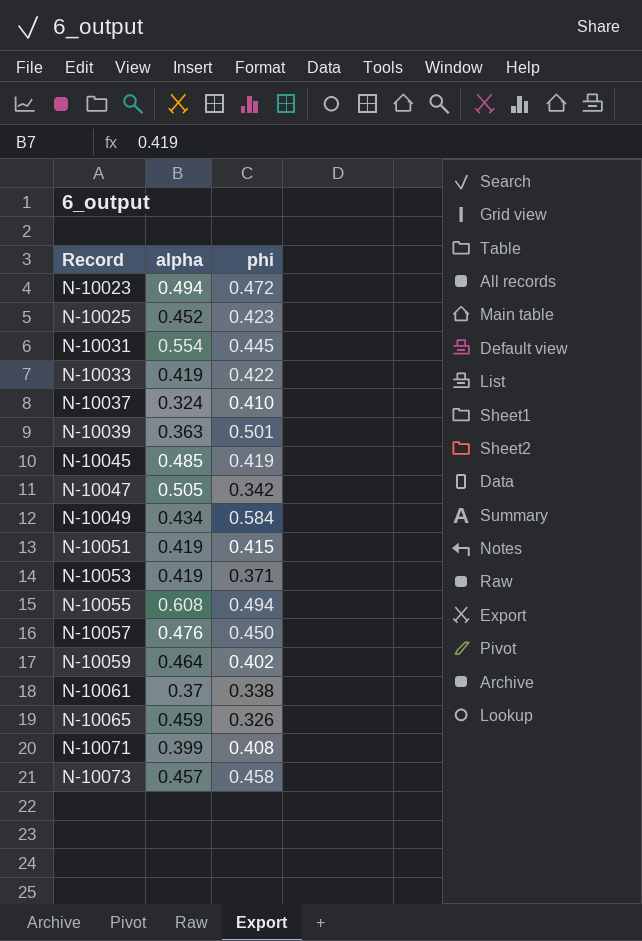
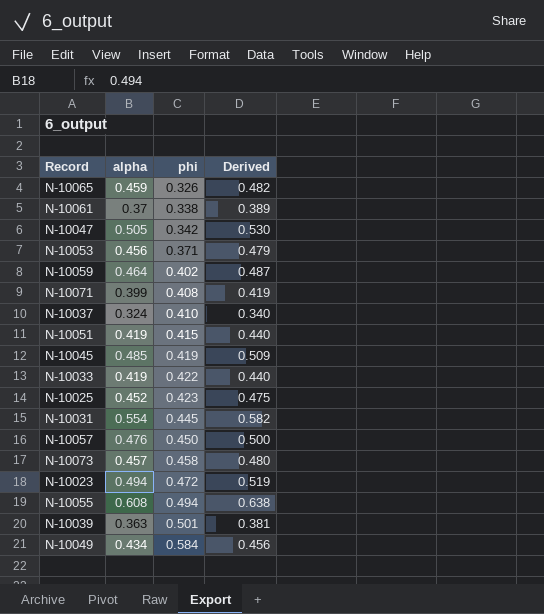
row order: Record ascending -> phi ascending
column Derived | formula: none -> [alpha] * 1.05
N-10053 | alpha: 0.419 -> 0.456

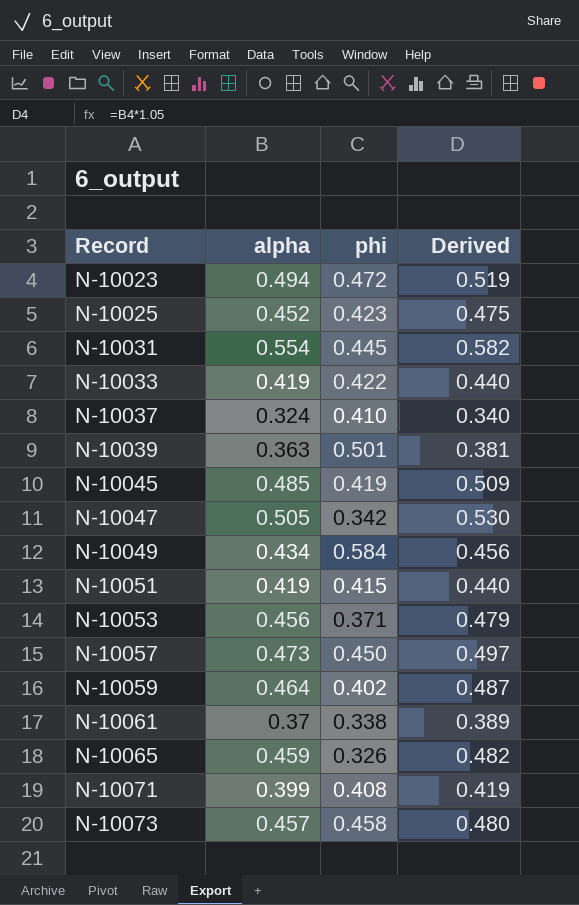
row order: phi ascending -> Record ascending
row N-10055: 0.608 | 0.494 | 0.638 -> none
N-10057 | alpha: 0.476 -> 0.473
N-10057 | Derived: 0.500 -> 0.497

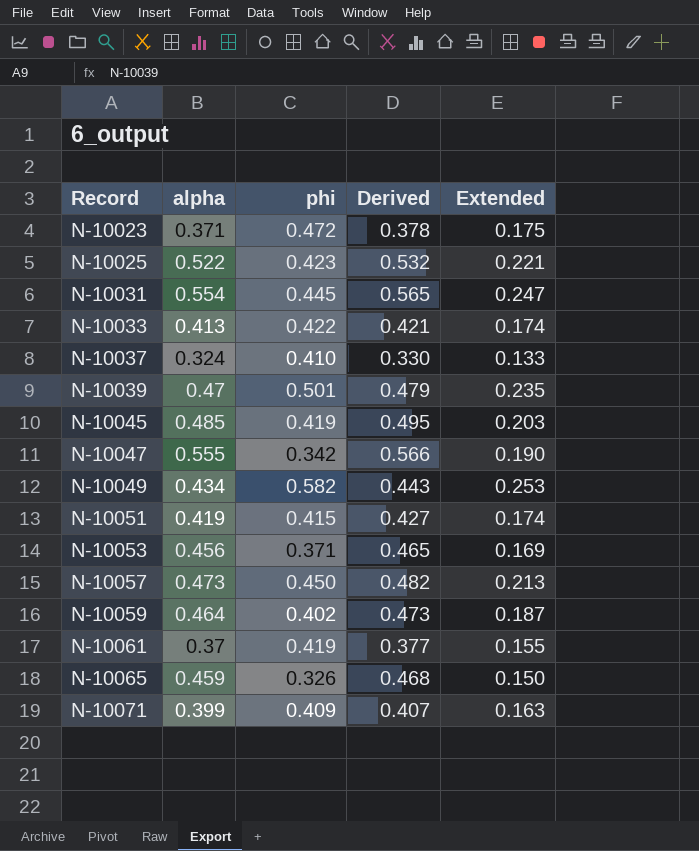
column Derived | formula: [alpha] * 1.05 -> [alpha] * 1.02
column Extended | formula: none -> [alpha] * [phi]
row N-10073: 0.457 | 0.458 | 0.480 -> none
N-10023 | alpha: 0.494 -> 0.371
N-10025 | alpha: 0.452 -> 0.522
N-10033 | alpha: 0.419 -> 0.413
N-10039 | alpha: 0.363 -> 0.47
N-10047 | alpha: 0.505 -> 0.555
N-10049 | phi: 0.584 -> 0.582
N-10061 | phi: 0.338 -> 0.419
N-10071 | phi: 0.408 -> 0.409

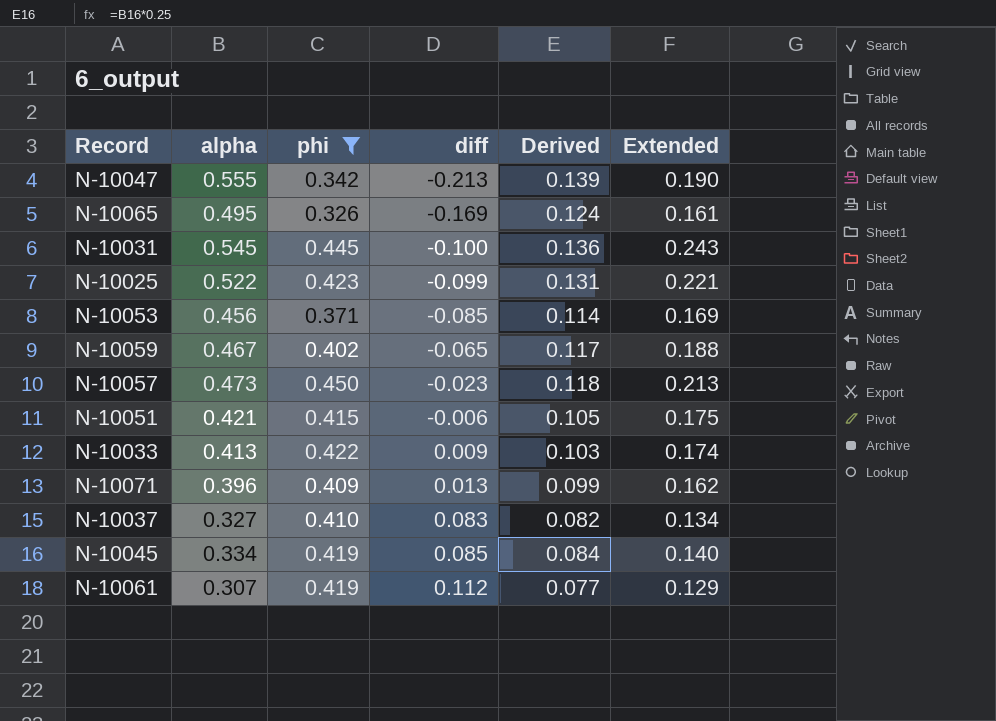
filter: none -> phi <= 0.450
row order: Record ascending -> diff ascending
column diff | formula: none -> [phi] - [alpha]
column Derived | formula: [alpha] * 1.02 -> [alpha] * 0.25
N-10065 | alpha: 0.459 -> 0.495
N-10065 | Extended: 0.150 -> 0.161
N-10031 | alpha: 0.554 -> 0.545
N-10031 | Extended: 0.247 -> 0.243
N-10059 | alpha: 0.464 -> 0.467
N-10059 | Extended: 0.187 -> 0.188
N-10051 | alpha: 0.419 -> 0.421
N-10051 | Extended: 0.174 -> 0.175
N-10071 | alpha: 0.399 -> 0.396
N-10071 | Extended: 0.163 -> 0.162
N-10037 | alpha: 0.324 -> 0.327
N-10037 | Extended: 0.133 -> 0.134
N-10045 | alpha: 0.485 -> 0.334
N-10045 | Extended: 0.203 -> 0.140
N-10061 | alpha: 0.37 -> 0.307
N-10061 | Extended: 0.155 -> 0.129

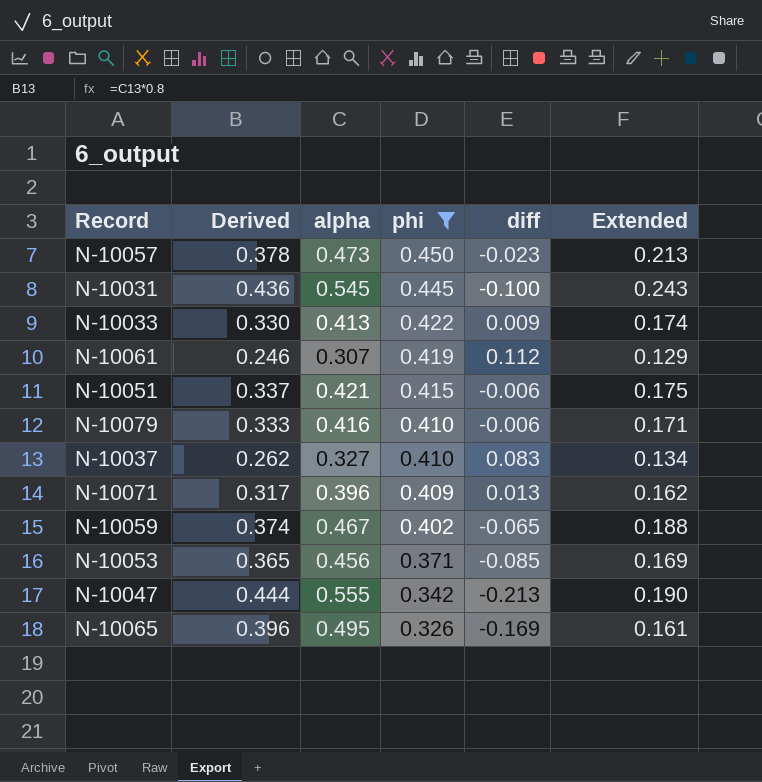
row order: diff ascending -> phi descending
column Derived | formula: [alpha] * 0.25 -> [alpha] * 0.8
column Derived | position: 5 -> 2
row N-10025: 0.522 | 0.423 | -0.099 | 0.131 | 0.221 -> none
row N-10045: 0.334 | 0.419 | 0.085 | 0.084 | 0.140 -> none
row N-10079: none -> 0.333 | 0.416 | 0.410 | -0.006 | 0.171

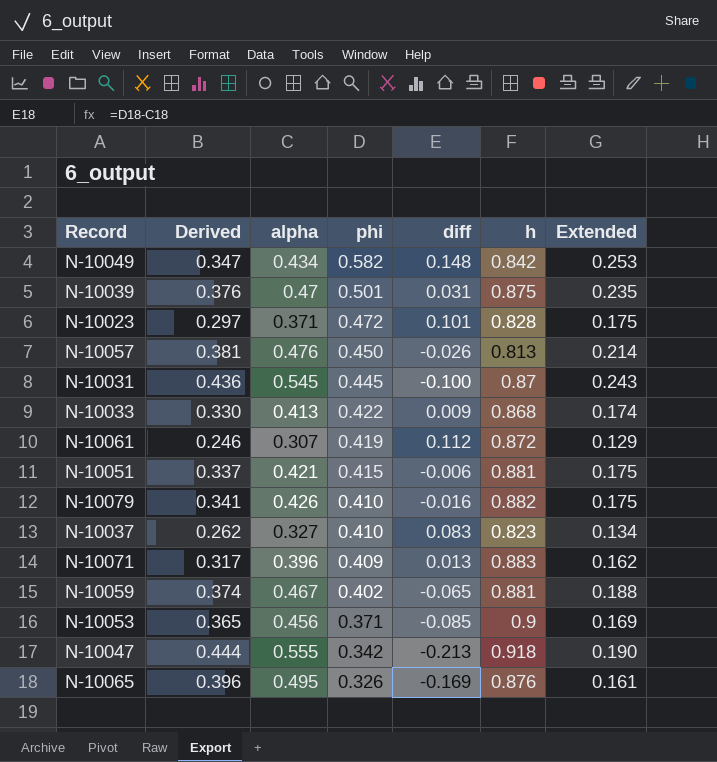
filter: phi <= 0.450 -> none
column h | position: none -> 6
N-10057 | Derived: 0.378 -> 0.381
N-10057 | alpha: 0.473 -> 0.476
N-10057 | diff: -0.023 -> -0.026
N-10057 | Extended: 0.213 -> 0.214
N-10079 | Derived: 0.333 -> 0.341
N-10079 | alpha: 0.416 -> 0.426
N-10079 | diff: -0.006 -> -0.016
N-10079 | Extended: 0.171 -> 0.175

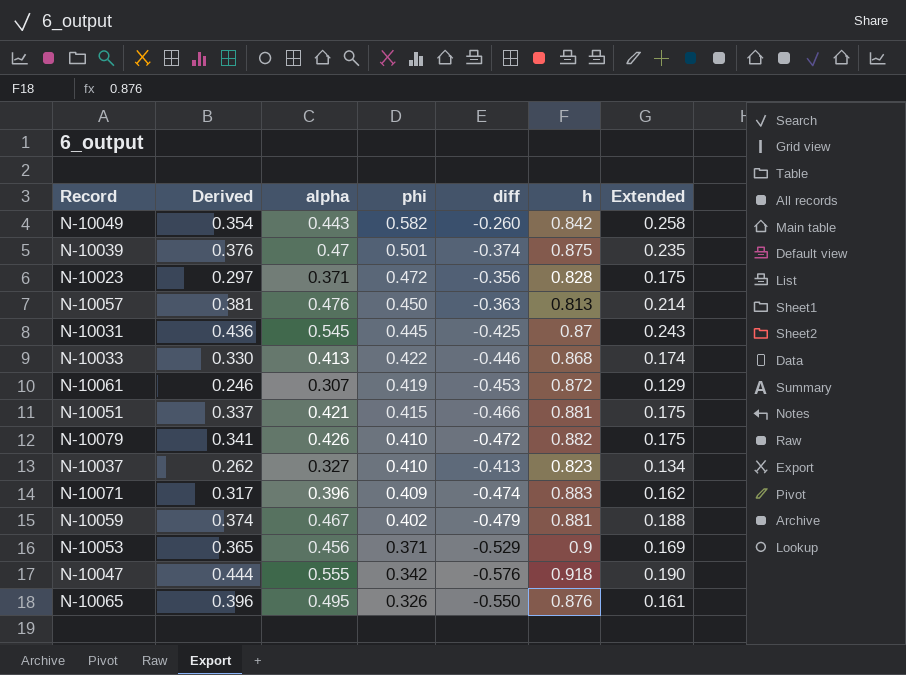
column diff | formula: [phi] - [alpha] -> [phi] - [h]
N-10049 | Derived: 0.347 -> 0.354
N-10049 | alpha: 0.434 -> 0.443
N-10049 | Extended: 0.253 -> 0.258

